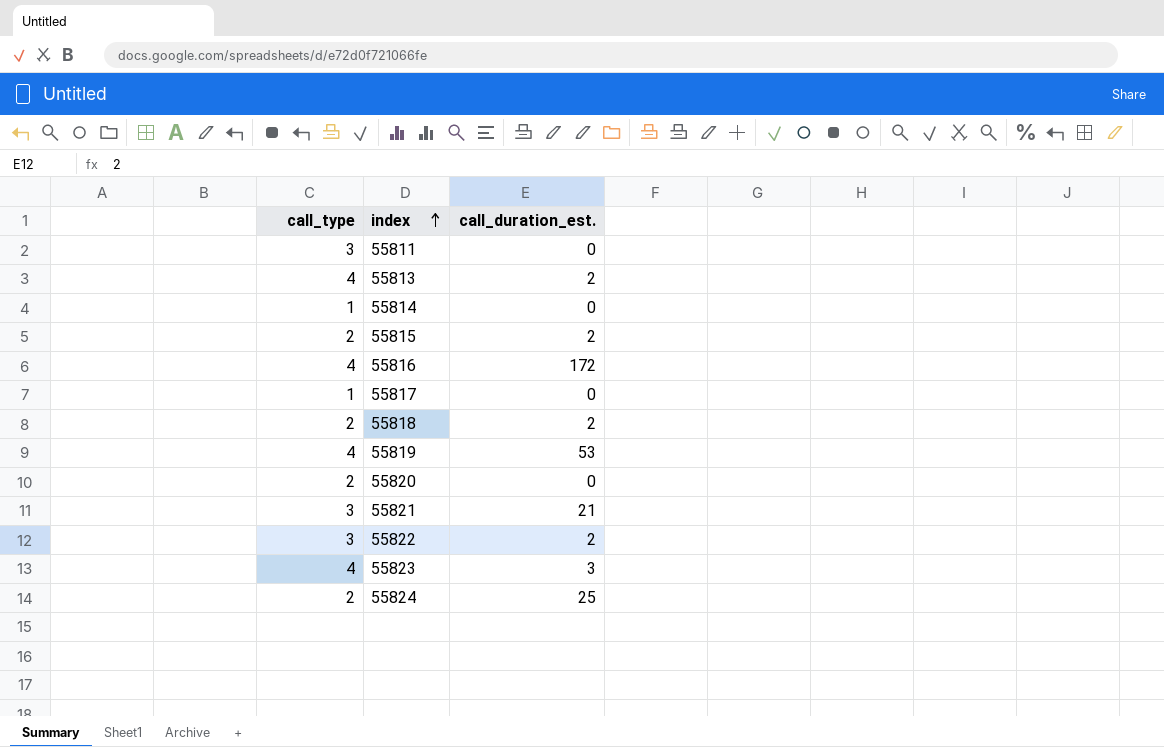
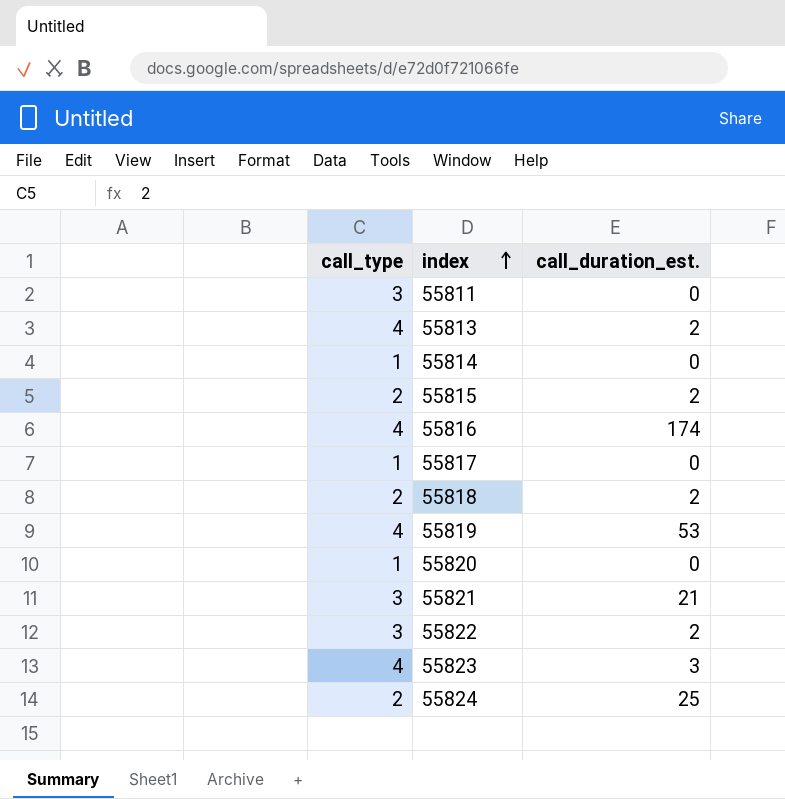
55816 | call_duration_est.: 172 -> 174
55820 | call_type: 2 -> 1

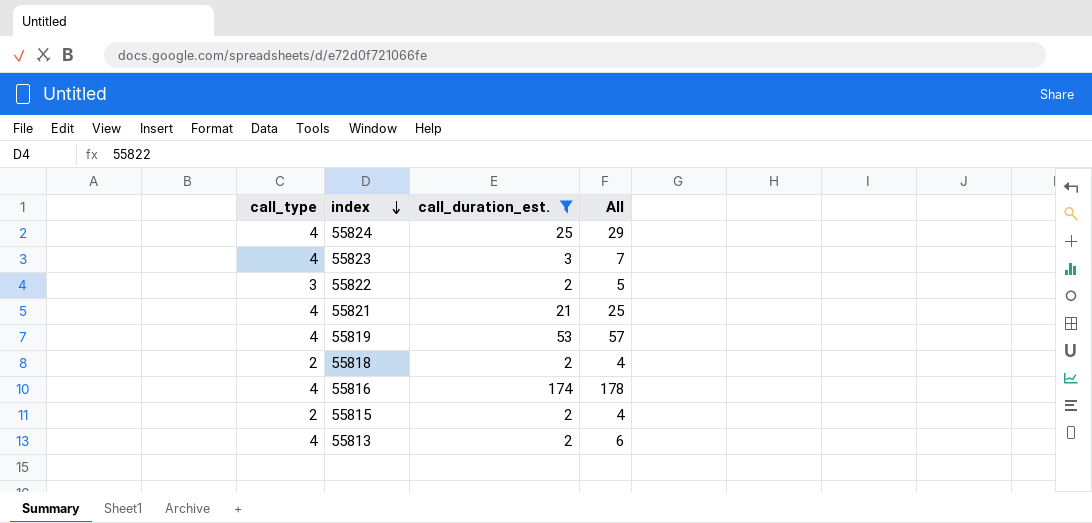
filter: none -> call_duration_est. != 0
row order: index ascending -> index descending
column All | formula: none -> [call_type] + [call_duration_est.]
55824 | call_type: 2 -> 4
55821 | call_type: 3 -> 4

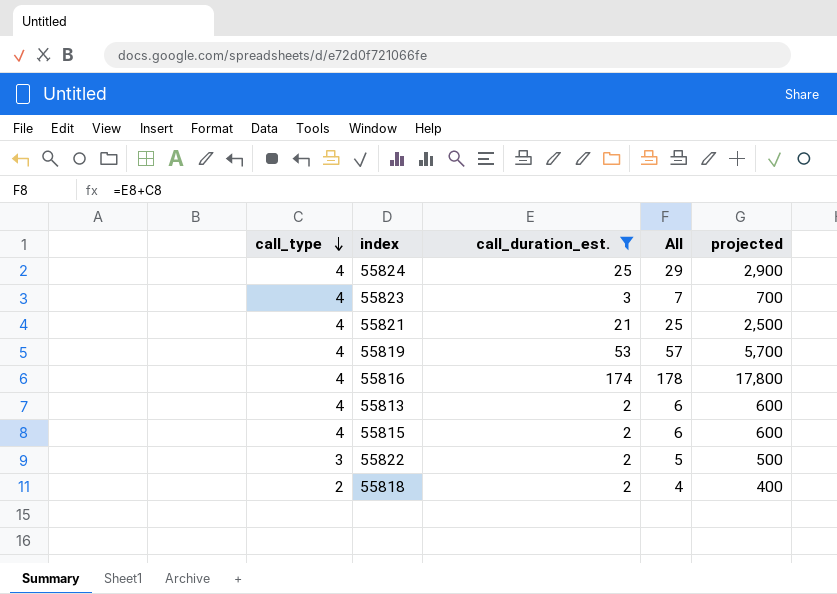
row order: index descending -> call_type descending
column projected | formula: none -> [All] * 100
55815 | call_type: 2 -> 4
55815 | All: 4 -> 6

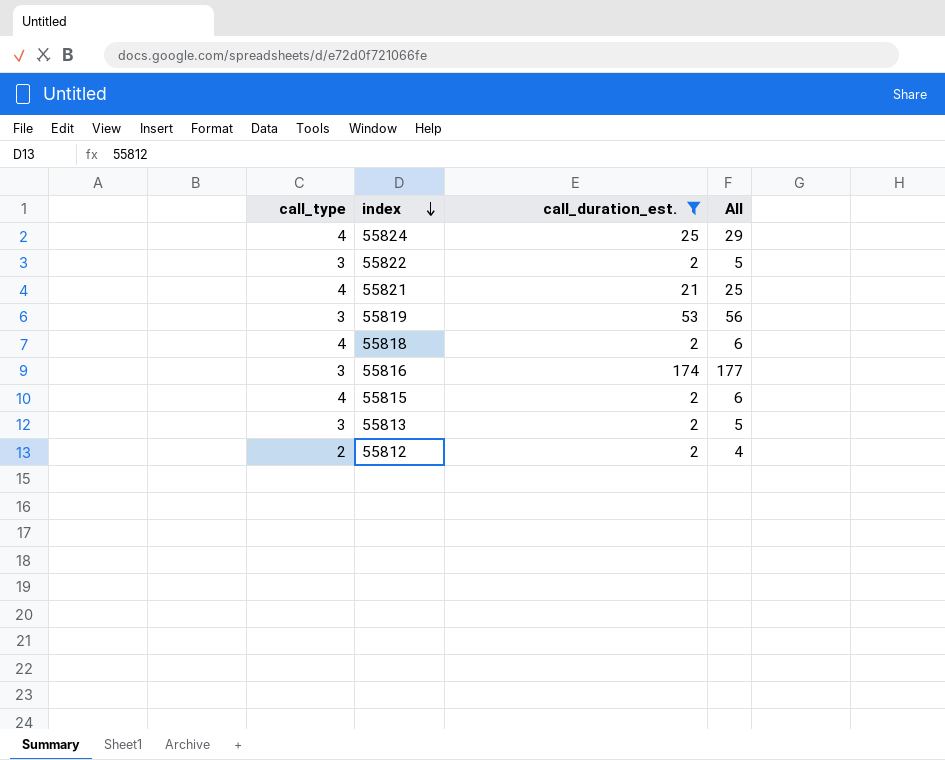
row order: call_type descending -> index descending
column projected | formula: [All] * 100 -> none
row 55823: 4 | 3 | 7 | 700 -> none
55819 | call_type: 4 -> 3
55819 | All: 57 -> 56
55818 | call_type: 2 -> 4
55818 | All: 4 -> 6
55816 | call_type: 4 -> 3
55816 | All: 178 -> 177
55813 | call_type: 4 -> 3
55813 | All: 6 -> 5
row 55812: none -> 2 | 2 | 4

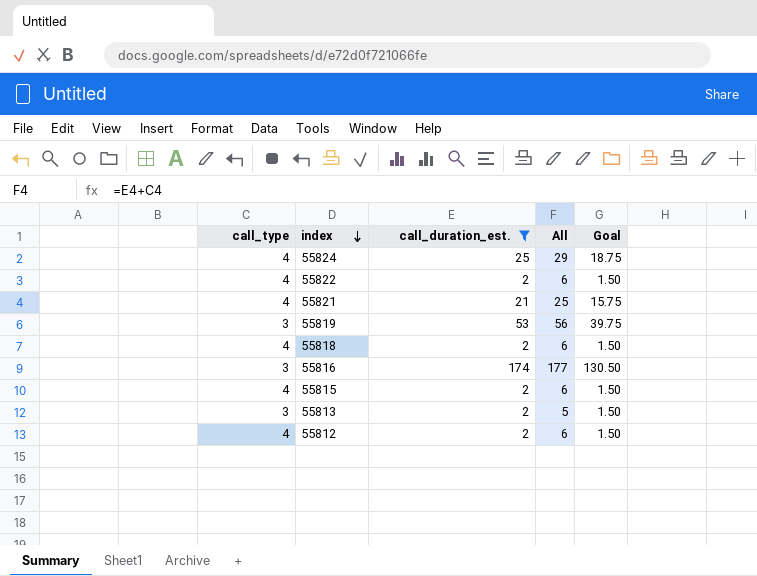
column Goal | formula: none -> [call_duration_est.] * 0.75
55822 | call_type: 3 -> 4
55822 | All: 5 -> 6
55812 | call_type: 2 -> 4
55812 | All: 4 -> 6

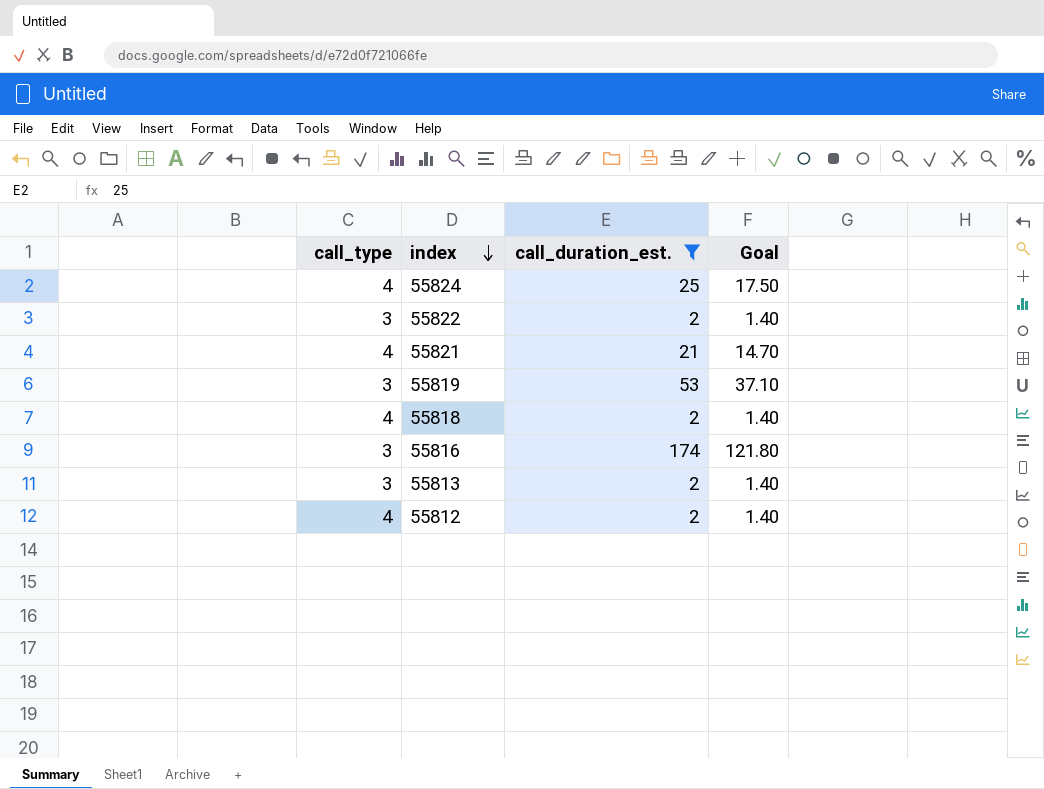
column All | formula: [call_type] + [call_duration_est.] -> none
column Goal | formula: [call_duration_est.] * 0.75 -> [call_duration_est.] * 0.7
row 55815: 4 | 2 | 6 | 1.50 -> none
55822 | call_type: 4 -> 3

